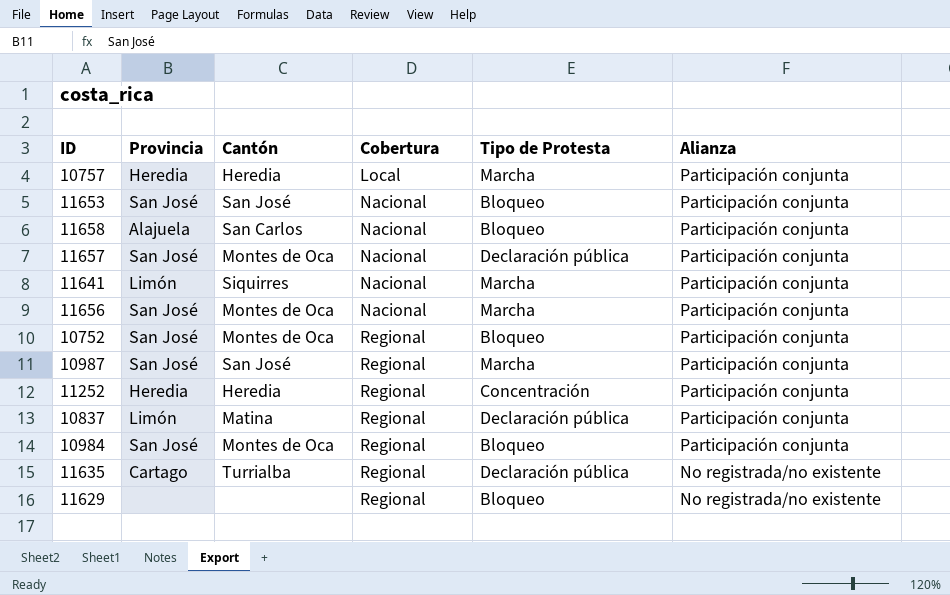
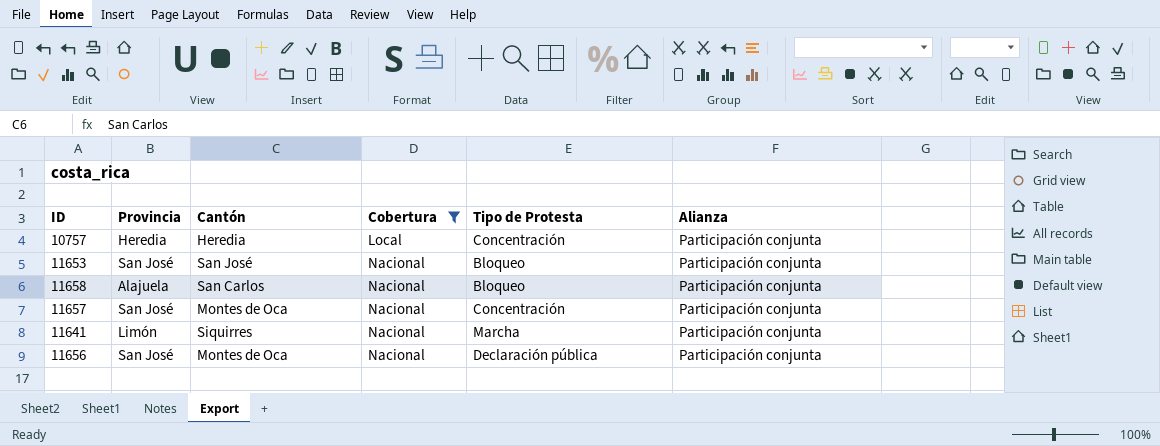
filter: none -> Cobertura != Regional
10757 | Tipo de Protesta: Marcha -> Concentración
11657 | Tipo de Protesta: Declaración pública -> Concentración
11656 | Tipo de Protesta: Marcha -> Declaración pública

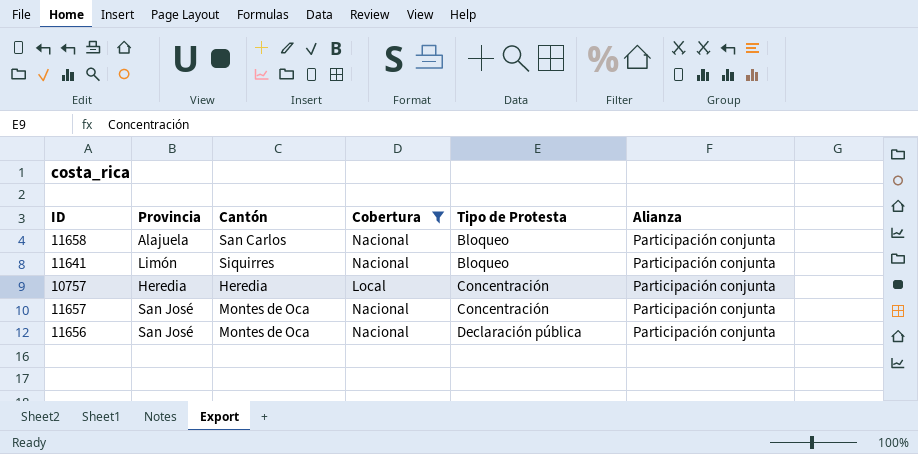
row order: Cobertura ascending -> Tipo de Protesta ascending
row 11653: San José | San José | Nacional | Bloqueo | Participación conjunta -> none
11641 | Tipo de Protesta: Marcha -> Bloqueo

